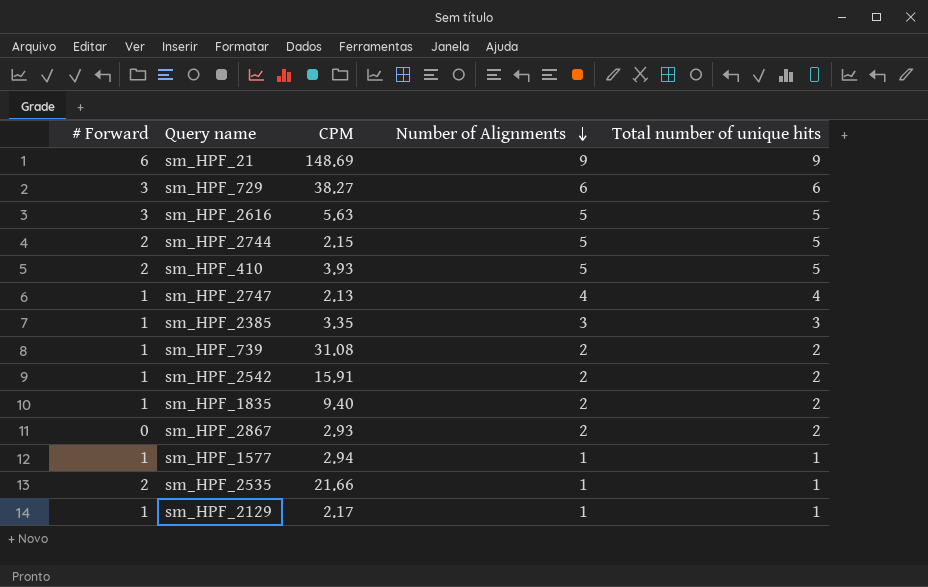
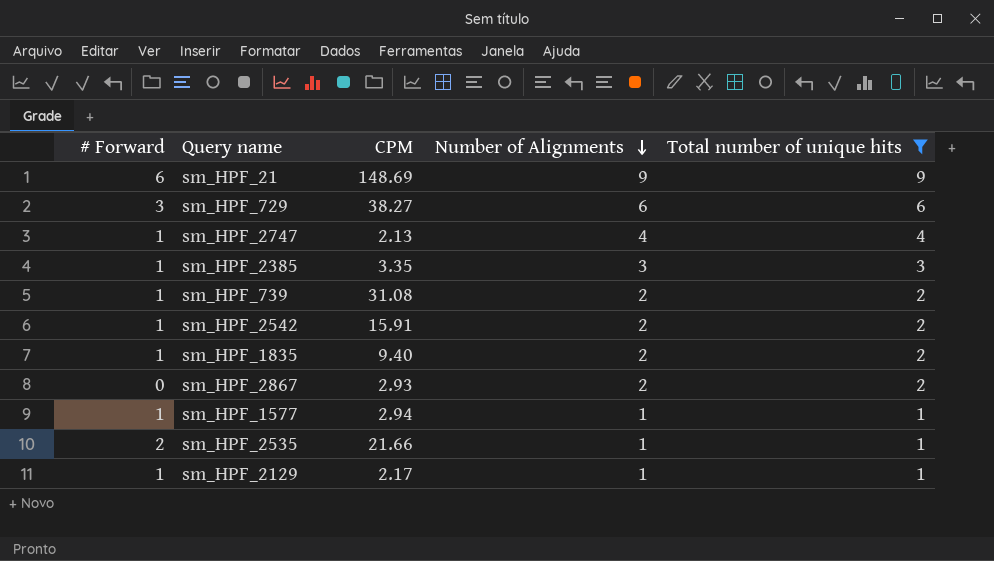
filter: none -> Total number of unique hits != 5

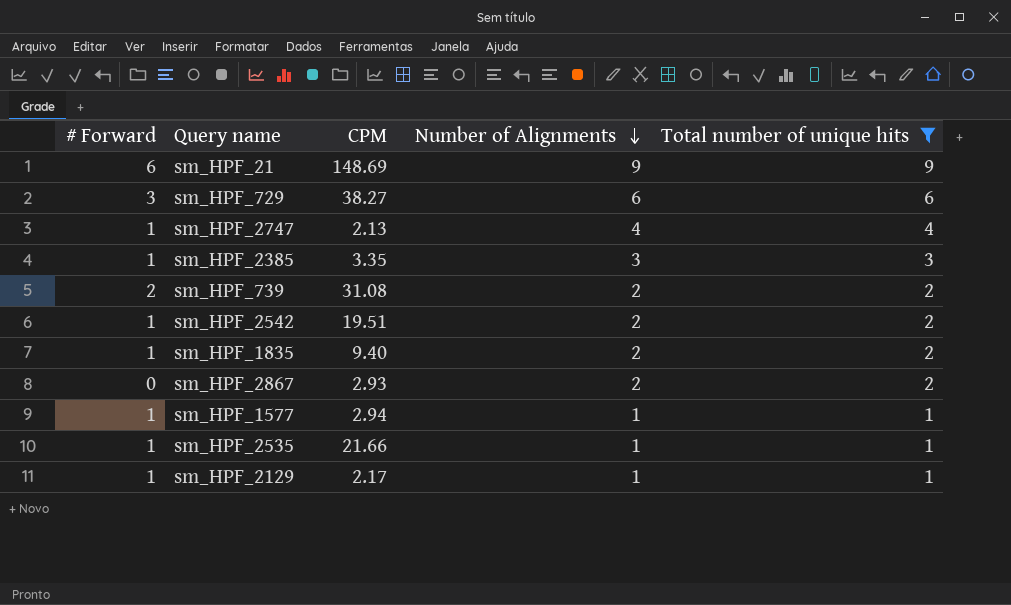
sm_HPF_739 | # Forward: 1 -> 2
sm_HPF_2542 | CPM: 15.91 -> 19.51
sm_HPF_2535 | # Forward: 2 -> 1

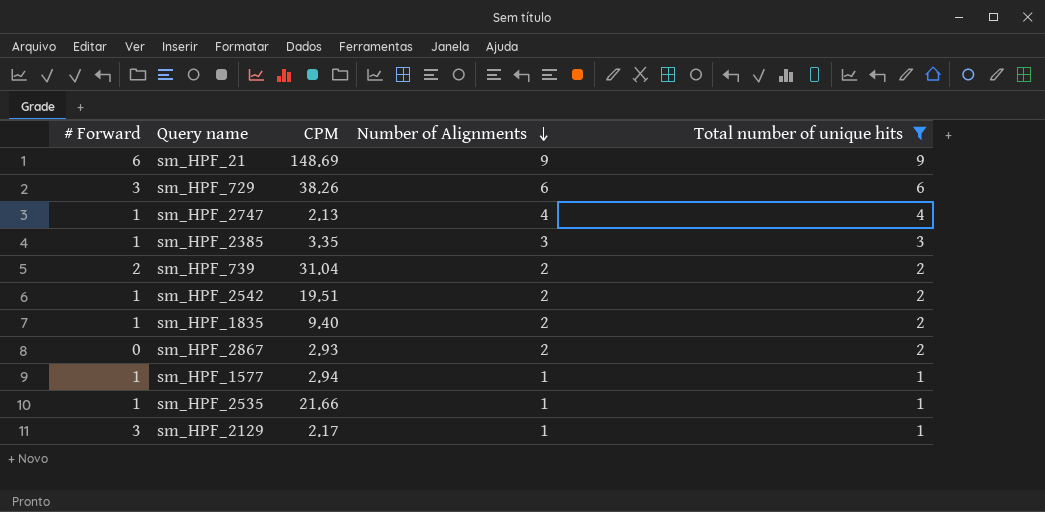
sm_HPF_729 | CPM: 38.27 -> 38.26
sm_HPF_739 | CPM: 31.08 -> 31.04
sm_HPF_2129 | # Forward: 1 -> 3

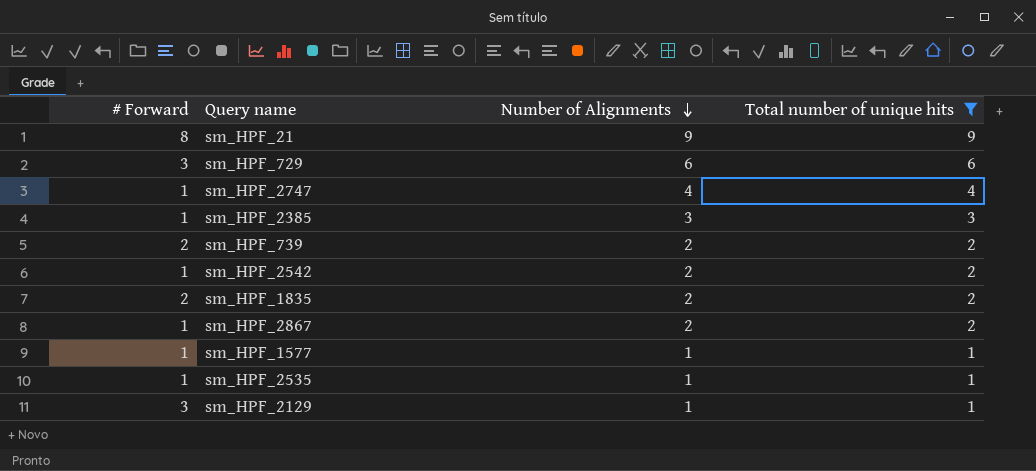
column CPM | position: 3 -> none
sm_HPF_21 | # Forward: 6 -> 8
sm_HPF_1835 | # Forward: 1 -> 2
sm_HPF_2867 | # Forward: 0 -> 1

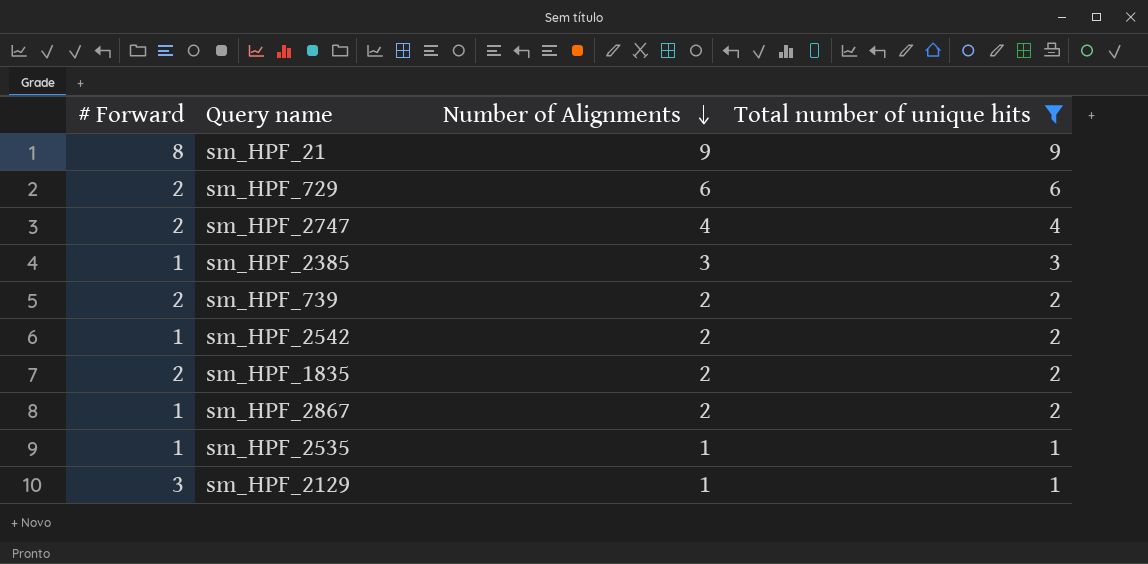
row sm_HPF_1577: 1 | 1 | 1 -> none
sm_HPF_729 | # Forward: 3 -> 2
sm_HPF_2747 | # Forward: 1 -> 2

